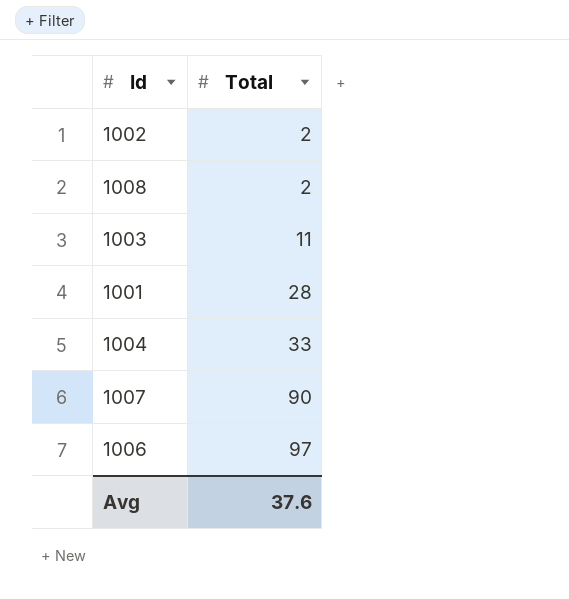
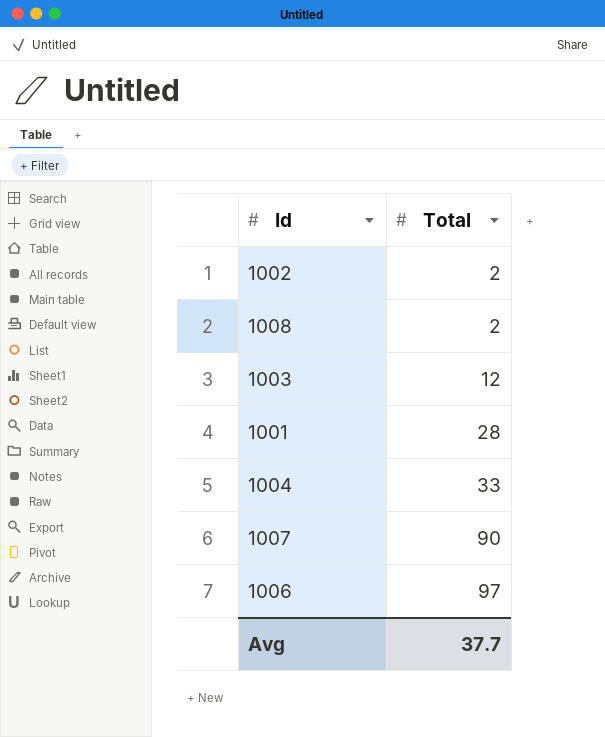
1003 | Total: 11 -> 12
Avg | Total: 37.6 -> 37.7

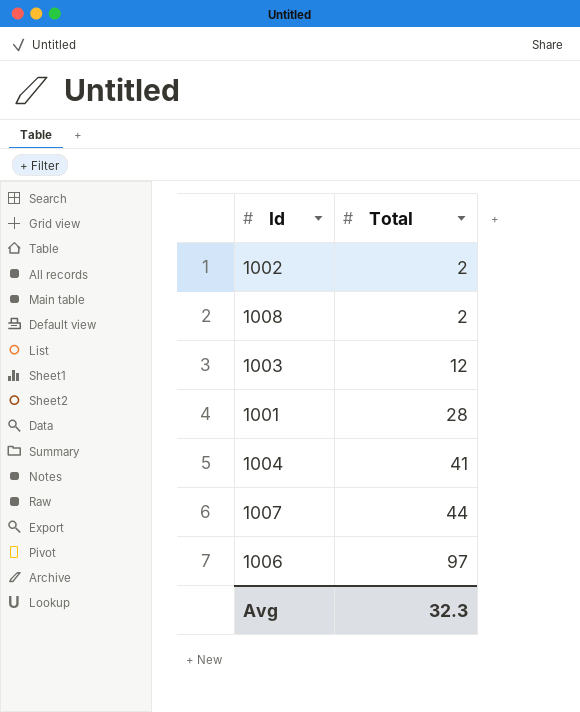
1004 | Total: 33 -> 41
1007 | Total: 90 -> 44
Avg | Total: 37.7 -> 32.3

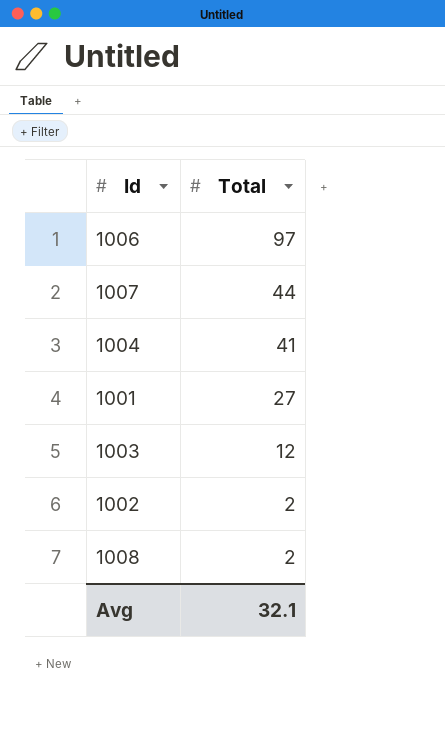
row order: Total ascending -> Total descending
1001 | Total: 28 -> 27
Avg | Total: 32.3 -> 32.1

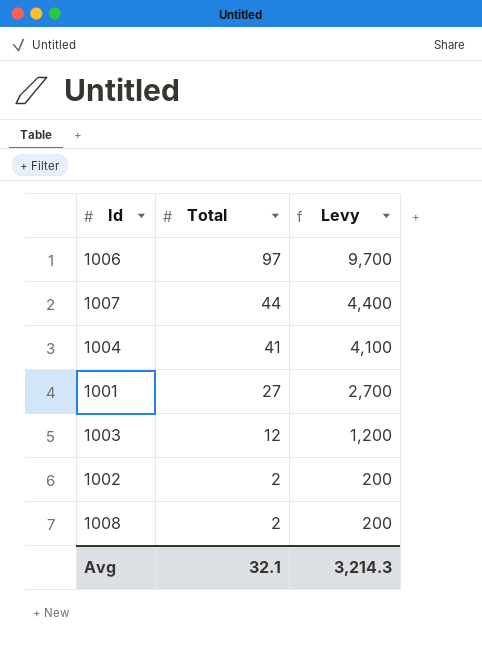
column Levy | formula: none -> [Total] * 100

